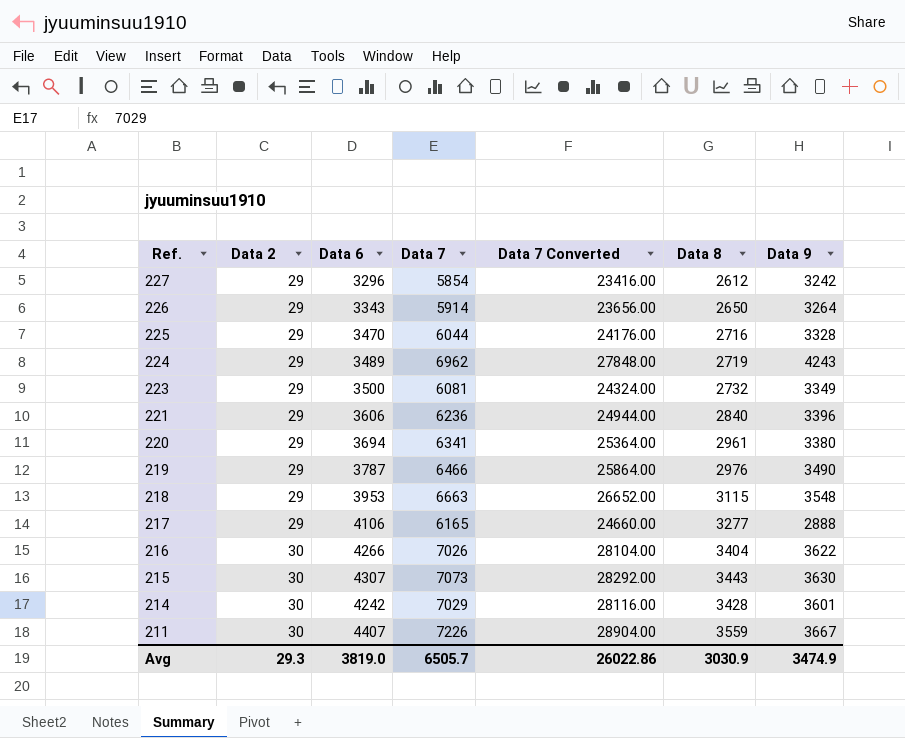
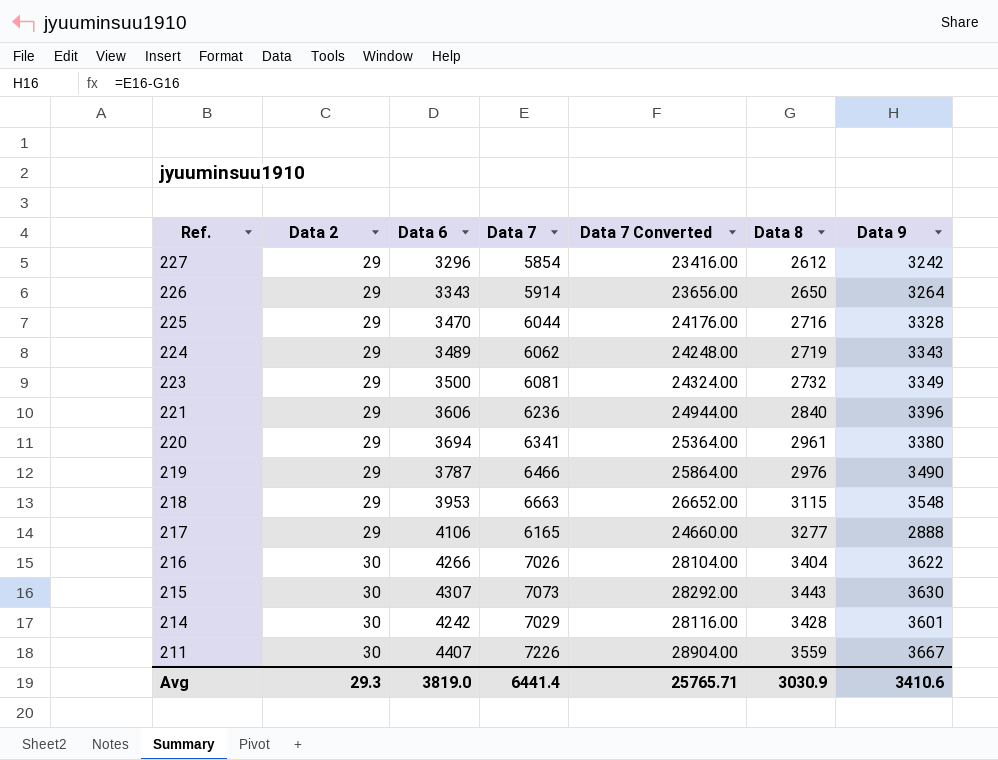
224 | Data 7: 6962 -> 6062
224 | Data 7 Converted: 27848.00 -> 24248.00
224 | Data 9: 4243 -> 3343
Avg | Data 7: 6505.7 -> 6441.4
Avg | Data 7 Converted: 26022.86 -> 25765.71
Avg | Data 9: 3474.9 -> 3410.6

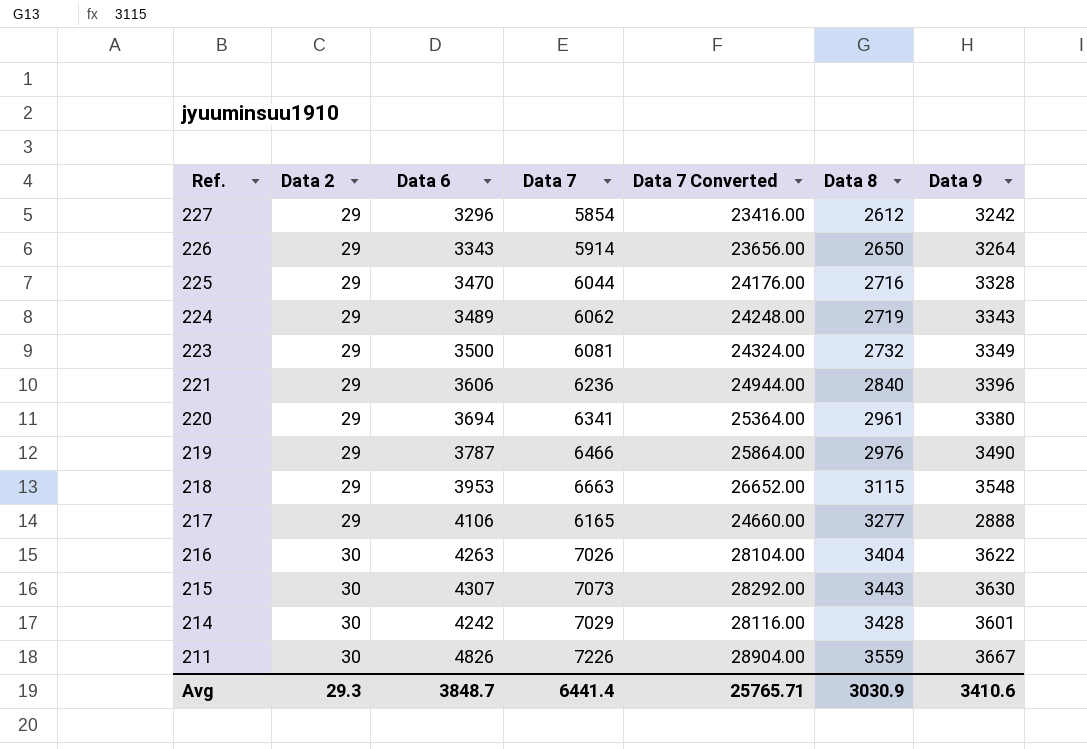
216 | Data 6: 4266 -> 4263
211 | Data 6: 4407 -> 4826
Avg | Data 6: 3819.0 -> 3848.7

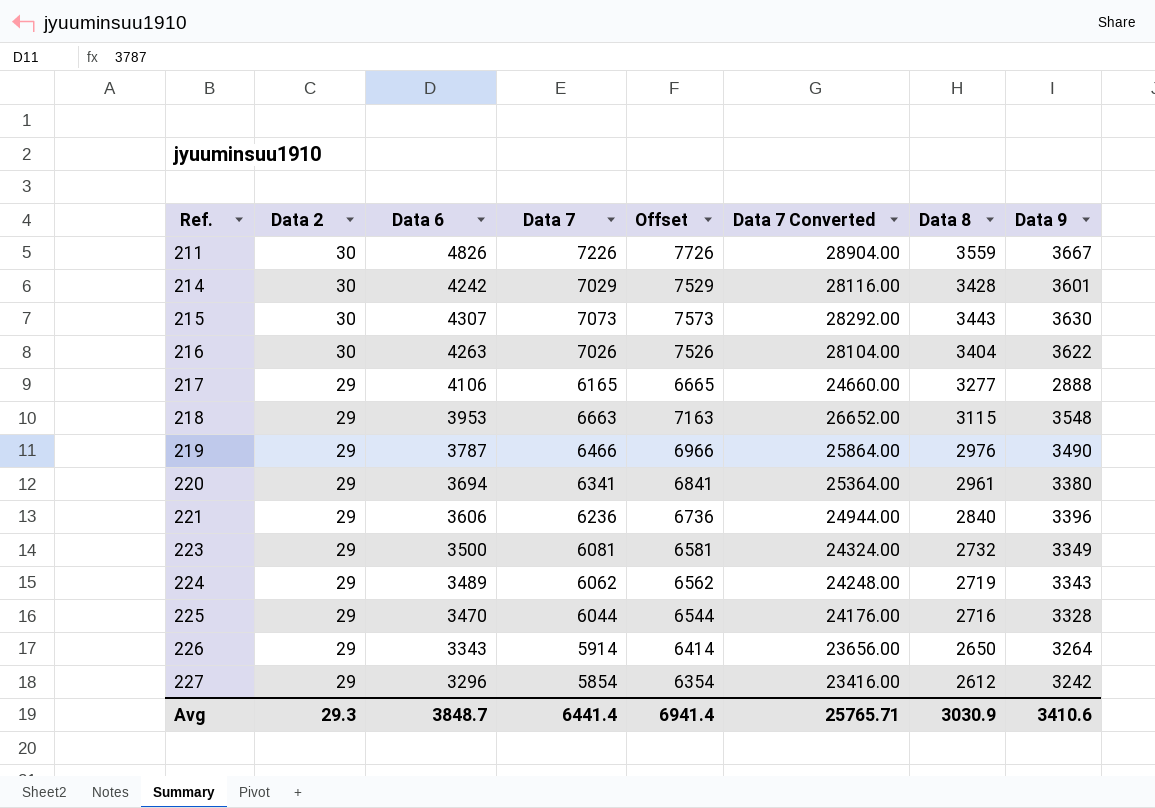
row order: Ref. descending -> Ref. ascending
column Offset | formula: none -> [Data 7] + 500

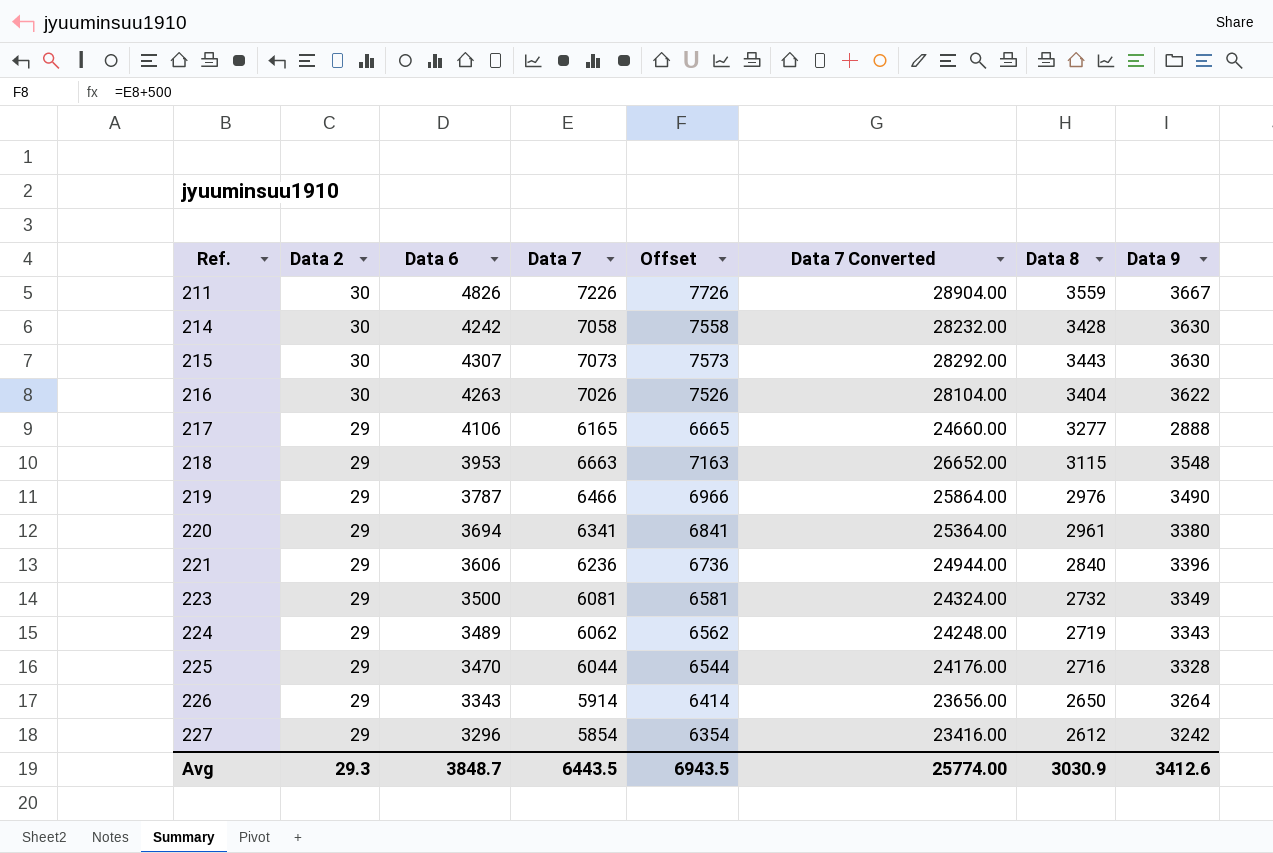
214 | Data 7: 7029 -> 7058
214 | Offset: 7529 -> 7558
214 | Data 7 Converted: 28116.00 -> 28232.00
214 | Data 9: 3601 -> 3630
Avg | Data 7: 6441.4 -> 6443.5
Avg | Offset: 6941.4 -> 6943.5
Avg | Data 7 Converted: 25765.71 -> 25774.00
Avg | Data 9: 3410.6 -> 3412.6

